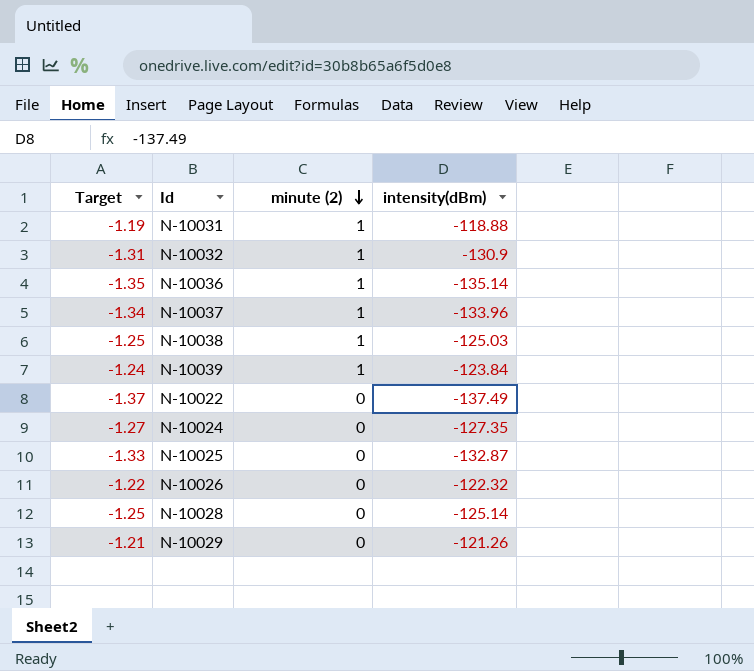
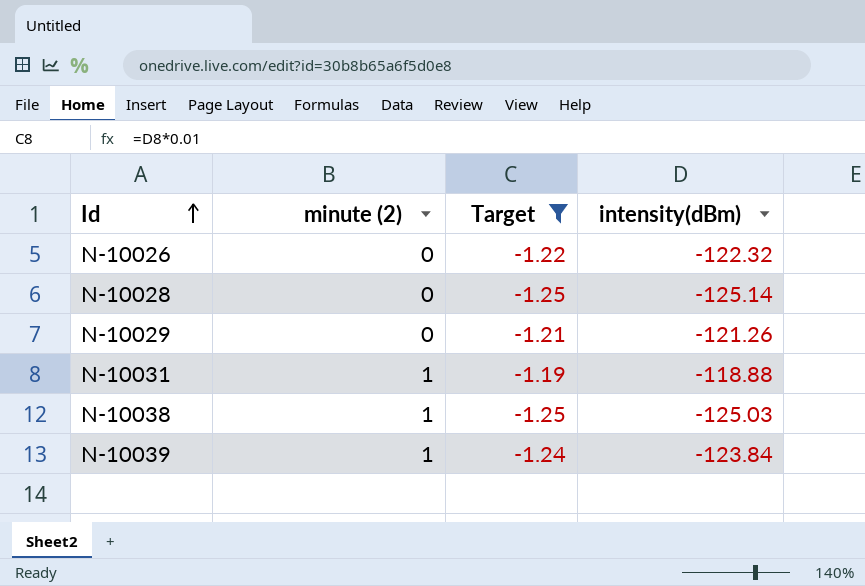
filter: none -> Target >= -1.25
row order: minute (2) descending -> Id ascending
column Target | position: 1 -> 3

